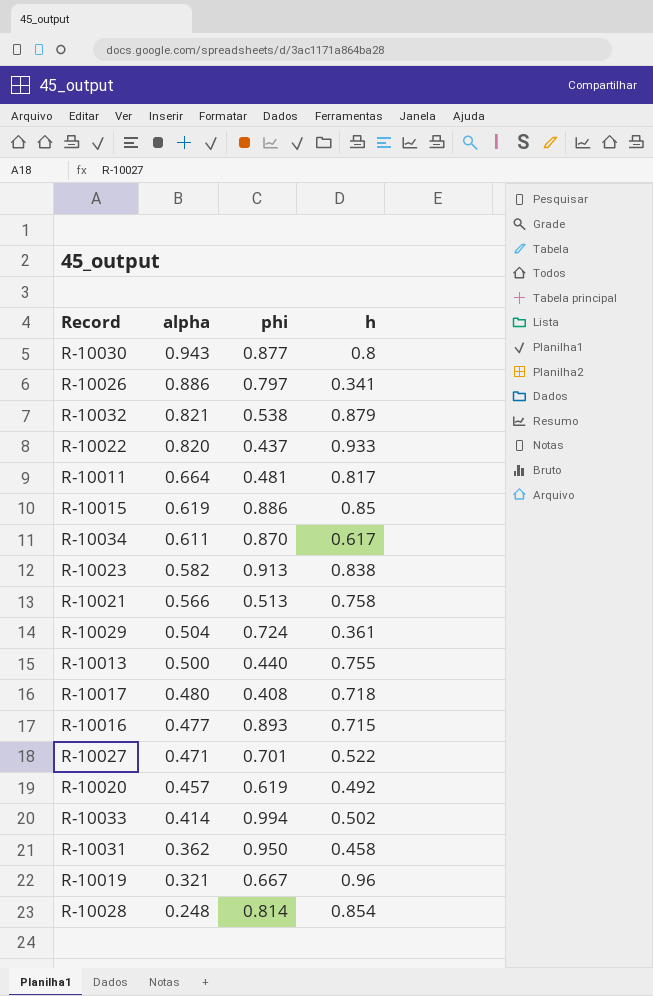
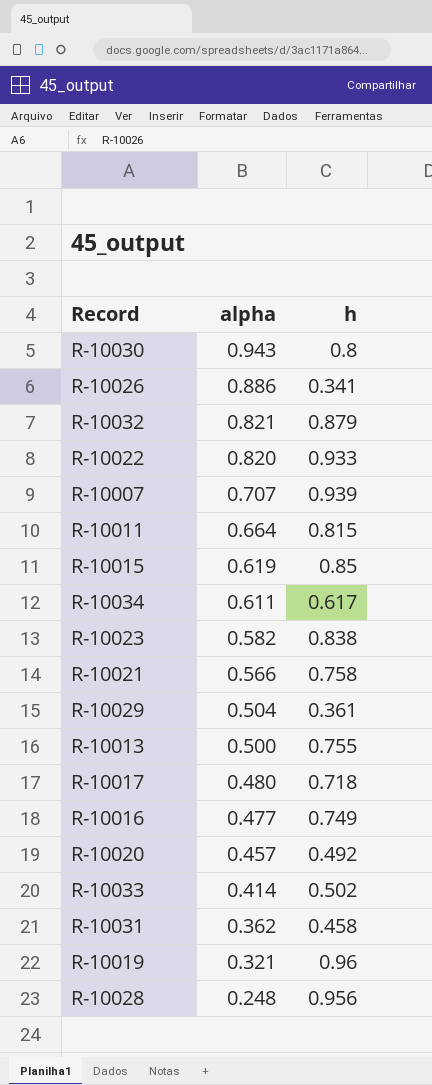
column phi | position: 3 -> none
row R-10027: 0.471 | 0.701 | 0.522 -> none
row R-10007: none -> 0.707 | 0.939
R-10011 | h: 0.817 -> 0.815
R-10016 | h: 0.715 -> 0.749
R-10028 | h: 0.854 -> 0.956

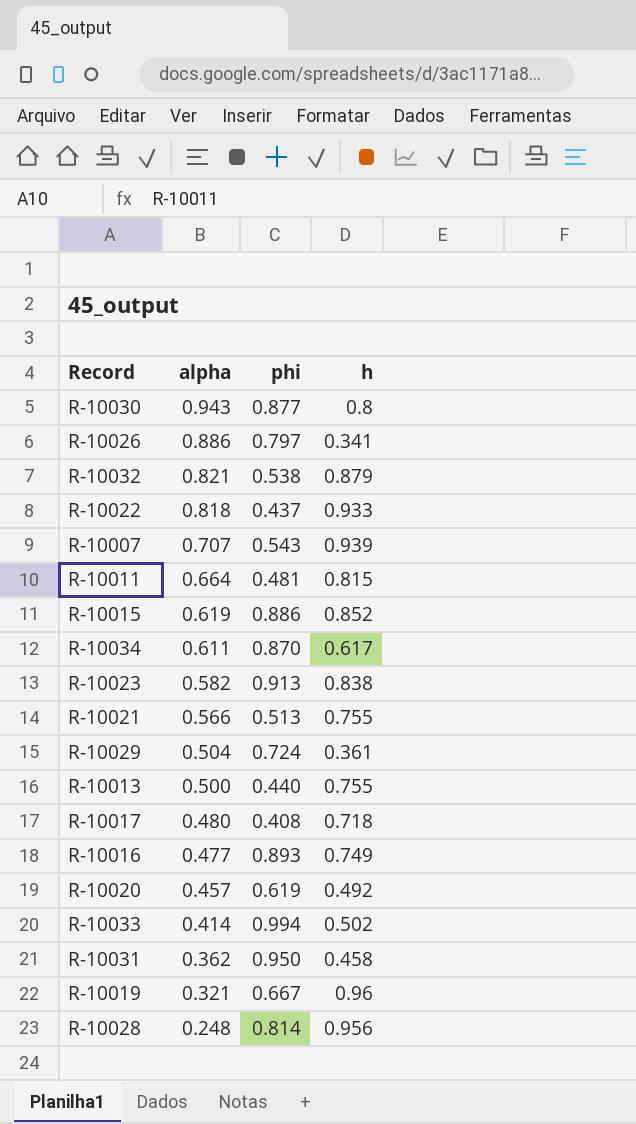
column phi | position: none -> 3
R-10022 | alpha: 0.820 -> 0.818
R-10015 | h: 0.85 -> 0.852
R-10021 | h: 0.758 -> 0.755

